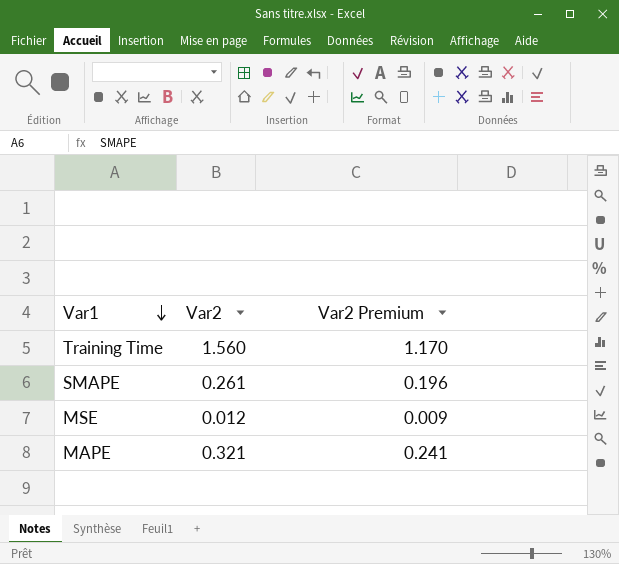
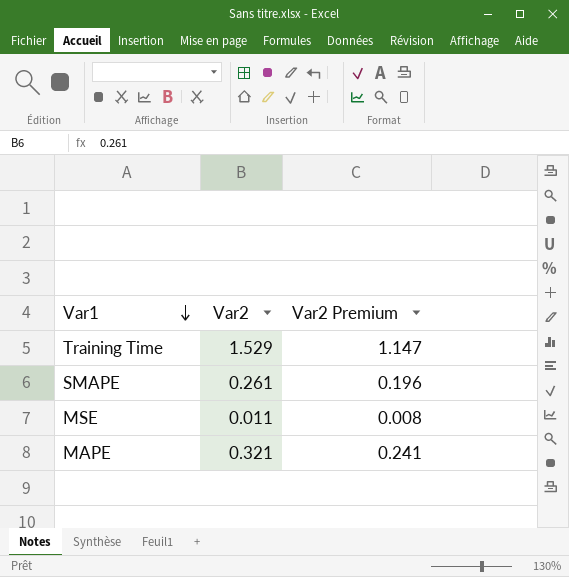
Training Time | Var2: 1.560 -> 1.529
Training Time | Var2 Premium: 1.170 -> 1.147
MSE | Var2: 0.012 -> 0.011
MSE | Var2 Premium: 0.009 -> 0.008

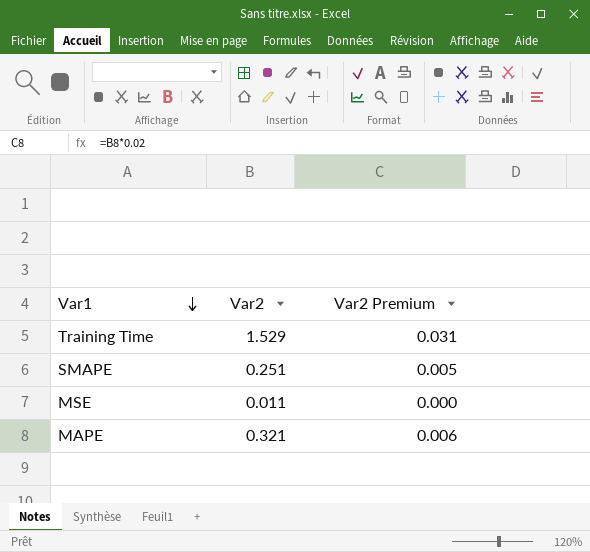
column Var2 Premium | formula: [Var2] * 0.75 -> [Var2] * 0.02
SMAPE | Var2: 0.261 -> 0.251

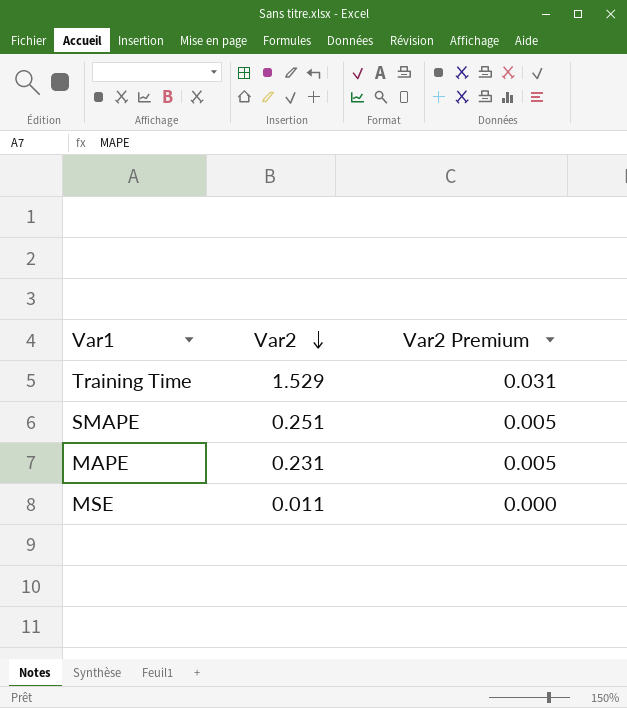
row order: Var1 descending -> Var2 descending
MAPE | Var2: 0.321 -> 0.231
MAPE | Var2 Premium: 0.006 -> 0.005

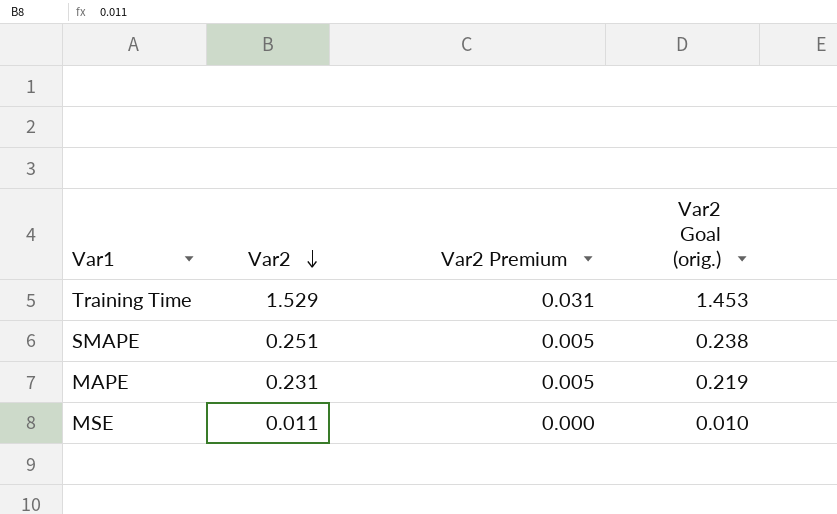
column Var2 Goal (orig.) | formula: none -> [Var2] * 0.95

